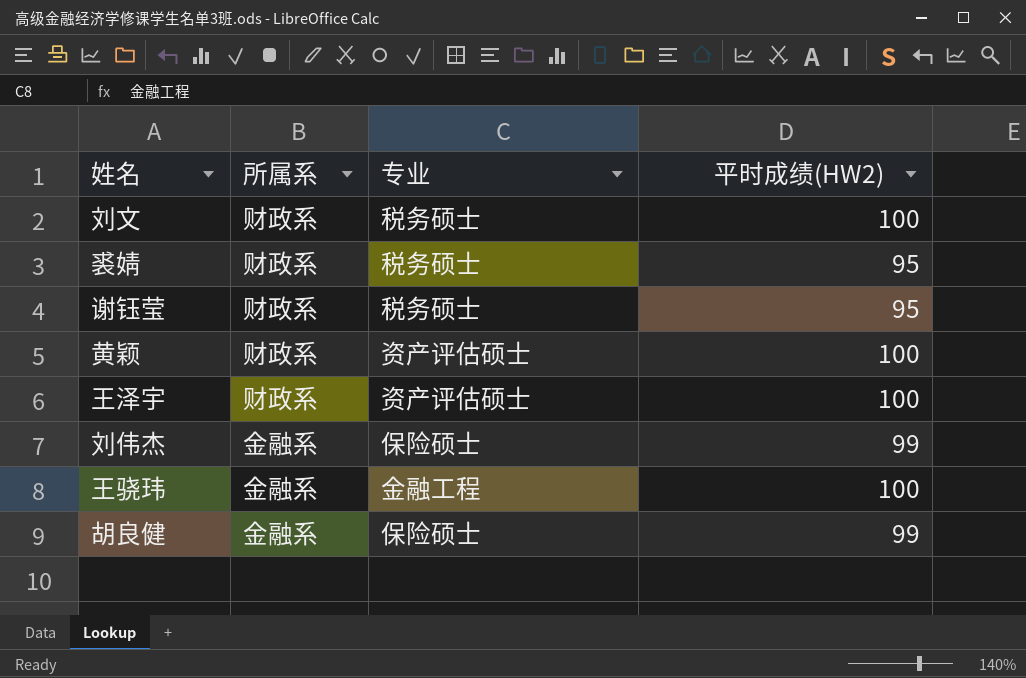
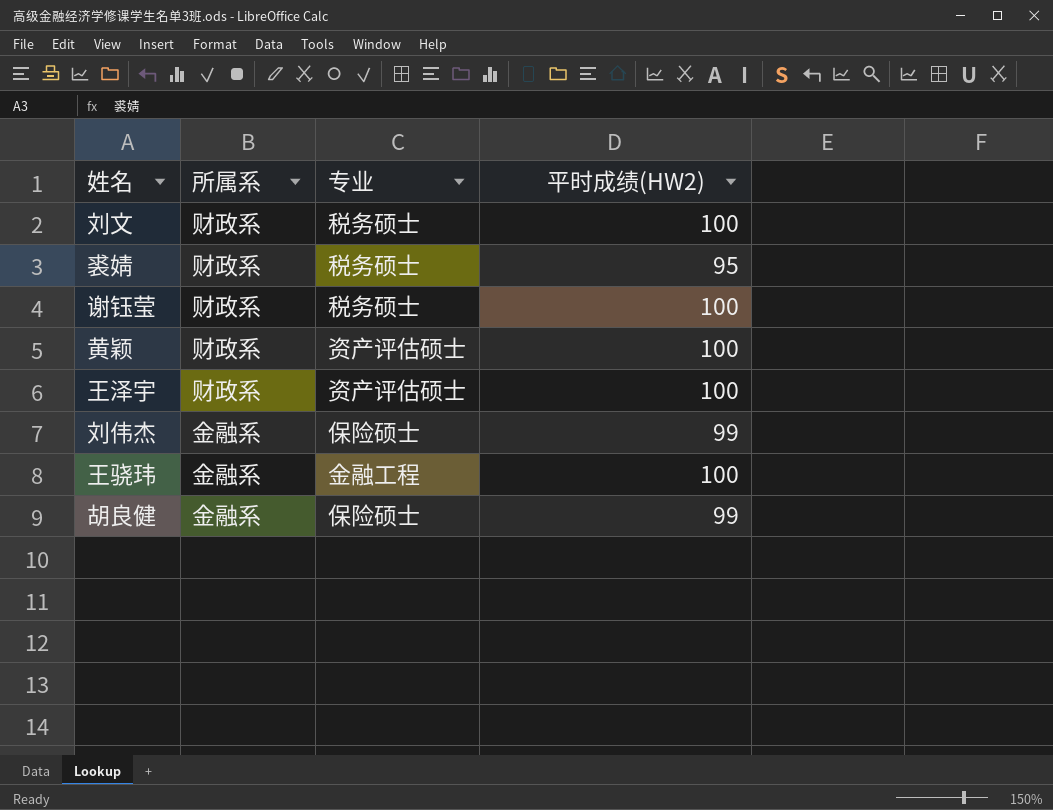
谢钰莹 | 平时成绩(HW2): 95 -> 100

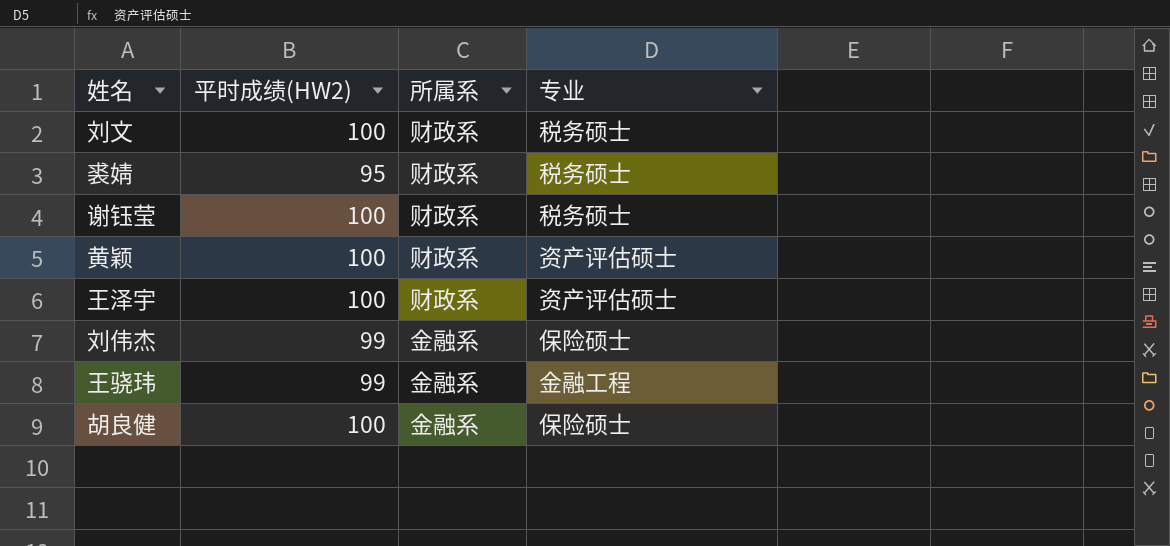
column 平时成绩(HW2) | position: 4 -> 2
王骁玮 | 平时成绩(HW2): 100 -> 99
胡良健 | 平时成绩(HW2): 99 -> 100

